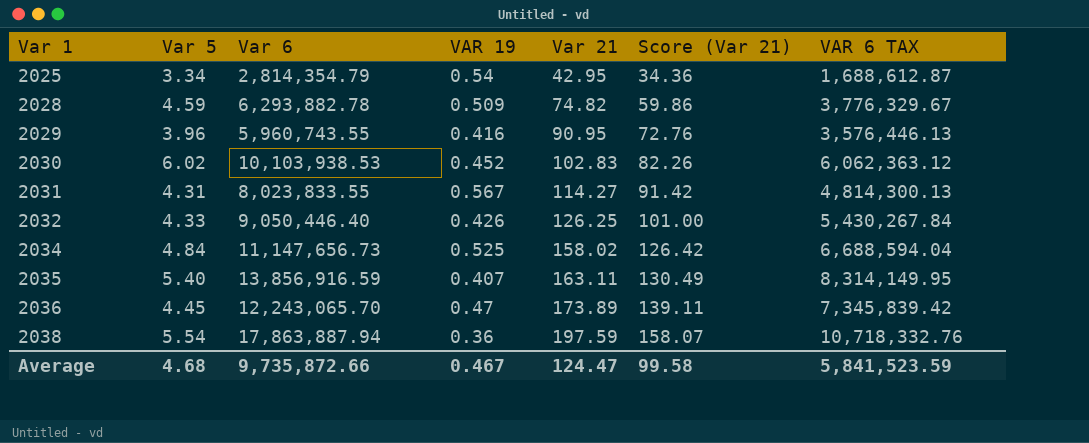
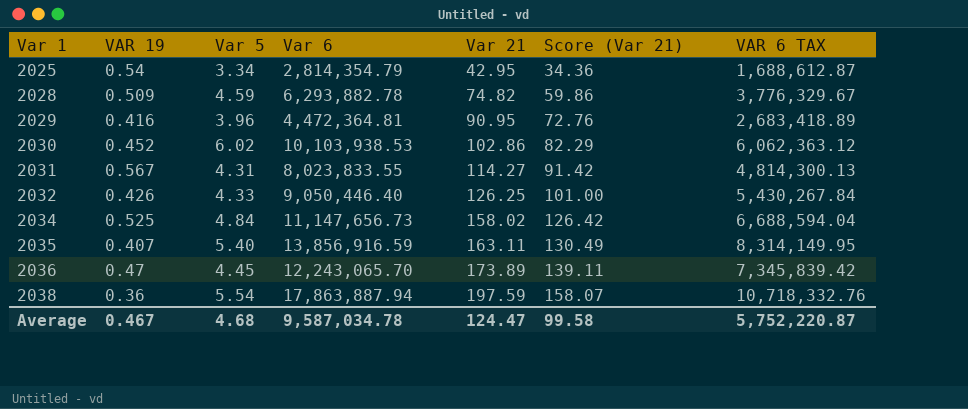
column VAR 19 | position: 4 -> 2
2029 | Var 6: 5,960,743.55 -> 4,472,364.81
2029 | VAR 6 TAX: 3,576,446.13 -> 2,683,418.89
2030 | Var 21: 102.83 -> 102.86
2030 | Score (Var 21): 82.26 -> 82.29
Average | Var 6: 9,735,872.66 -> 9,587,034.78
Average | VAR 6 TAX: 5,841,523.59 -> 5,752,220.87

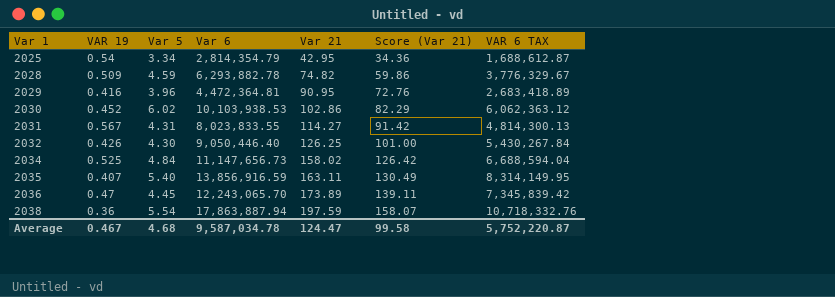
2032 | Var 5: 4.33 -> 4.30

